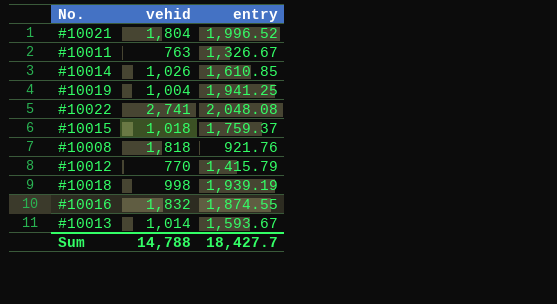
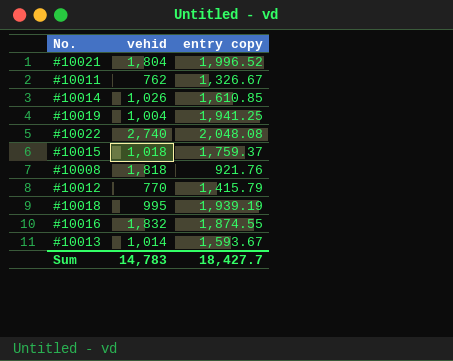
column name: entry -> entry copy
#10011 | vehid: 763 -> 762
#10022 | vehid: 2,741 -> 2,740
#10018 | vehid: 998 -> 995
Sum | vehid: 14,788 -> 14,783

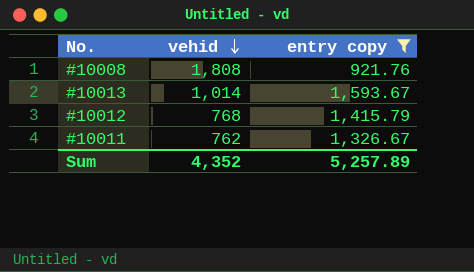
filter: none -> entry copy <= 1,593.67
row order: none -> vehid descending
#10008 | vehid: 1,818 -> 1,808
#10012 | vehid: 770 -> 768
Sum | vehid: 14,783 -> 4,352
Sum | entry copy: 18,427.7 -> 5,257.89

